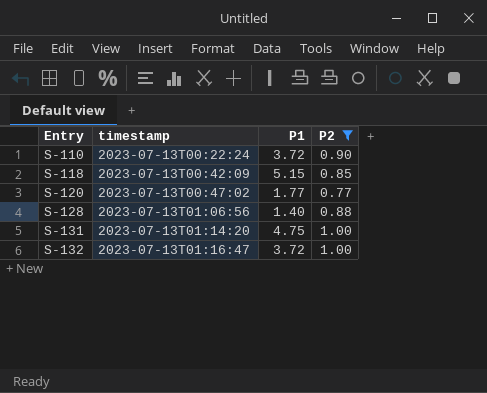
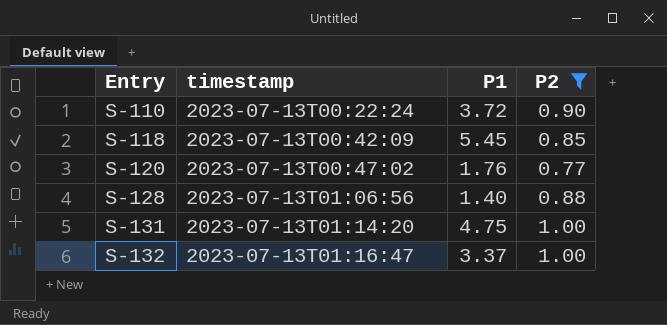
S-118 | P1: 5.15 -> 5.45
S-120 | P1: 1.77 -> 1.76
S-132 | P1: 3.72 -> 3.37

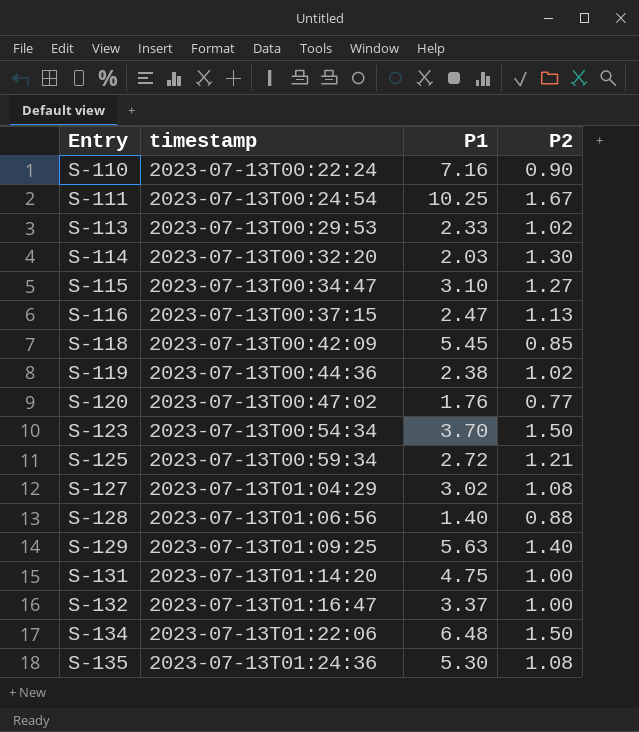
filter: P2 <= 1.00 -> none
S-110 | P1: 3.72 -> 7.16

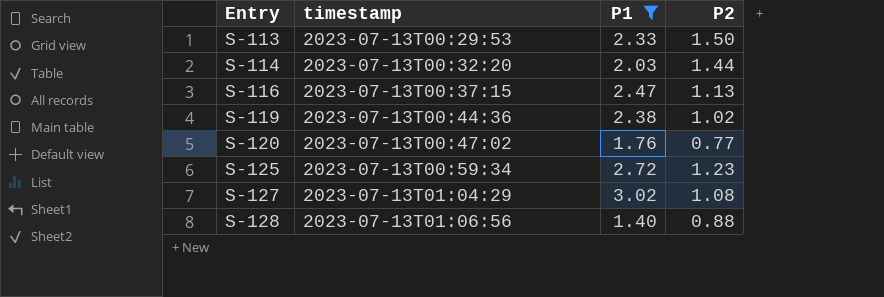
filter: none -> P1 <= 3.02
S-113 | P2: 1.02 -> 1.50
S-114 | P2: 1.30 -> 1.44
S-125 | P2: 1.21 -> 1.23

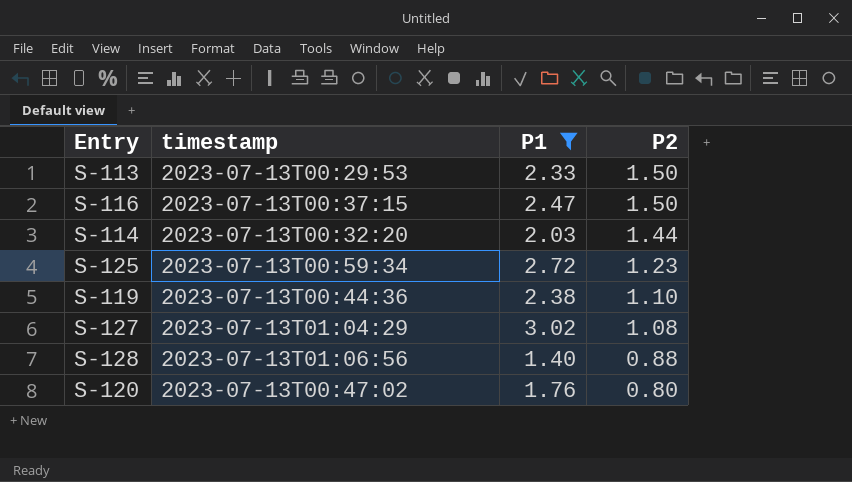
row order: Entry ascending -> P2 descending
S-116 | P2: 1.13 -> 1.50
S-119 | P2: 1.02 -> 1.10
S-120 | P2: 0.77 -> 0.80

